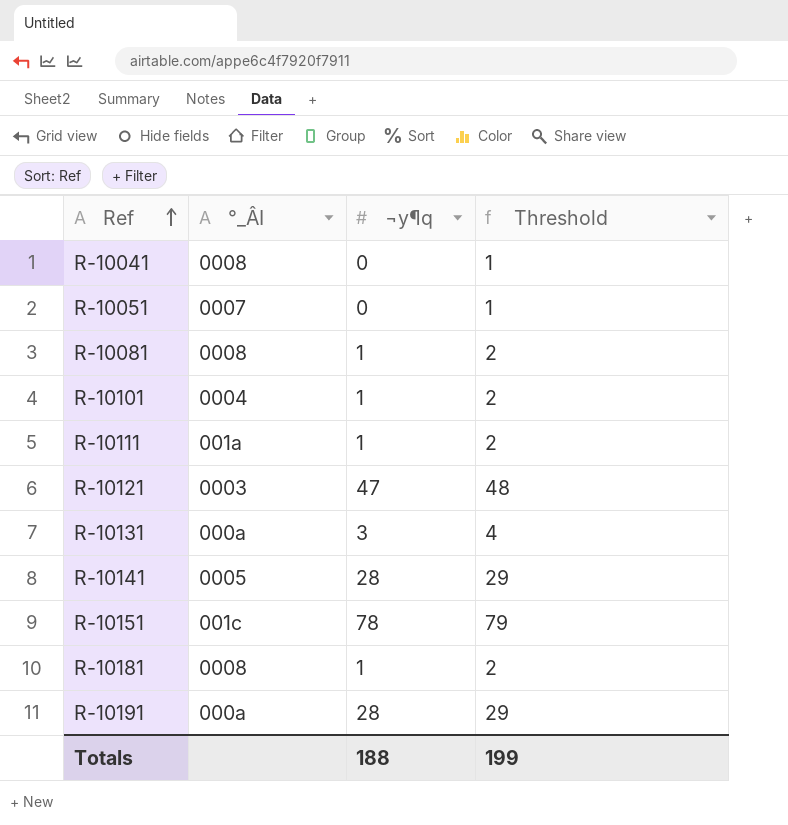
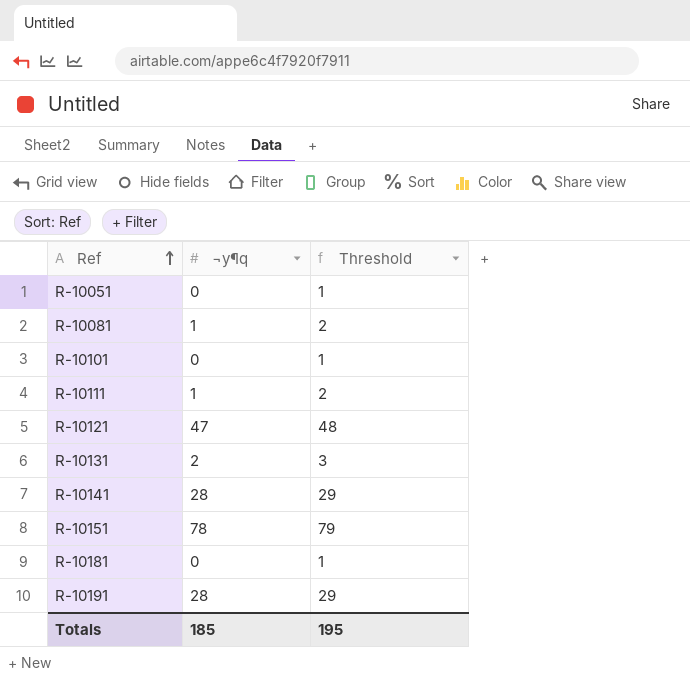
column °_ÂI | position: 2 -> none
row R-10041: 0008 | 0 | 1 -> none
R-10101 | ¬y¶q: 1 -> 0
R-10101 | Threshold: 2 -> 1
R-10131 | ¬y¶q: 3 -> 2
R-10131 | Threshold: 4 -> 3
R-10181 | ¬y¶q: 1 -> 0
R-10181 | Threshold: 2 -> 1
Totals | ¬y¶q: 188 -> 185
Totals | Threshold: 199 -> 195

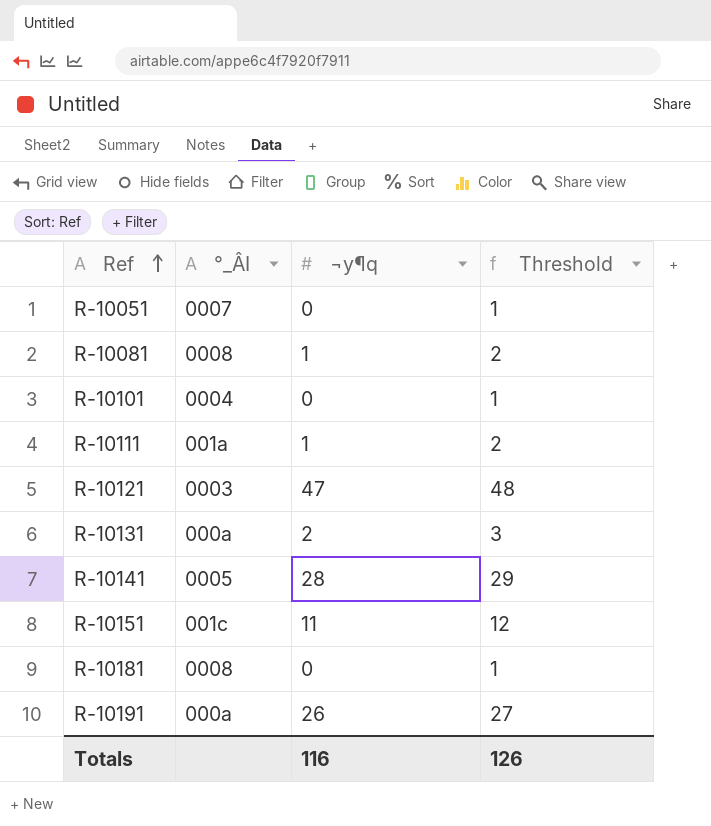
column °_ÂI | position: none -> 2
R-10151 | ¬y¶q: 78 -> 11
R-10151 | Threshold: 79 -> 12
R-10191 | ¬y¶q: 28 -> 26
R-10191 | Threshold: 29 -> 27
Totals | ¬y¶q: 185 -> 116
Totals | Threshold: 195 -> 126

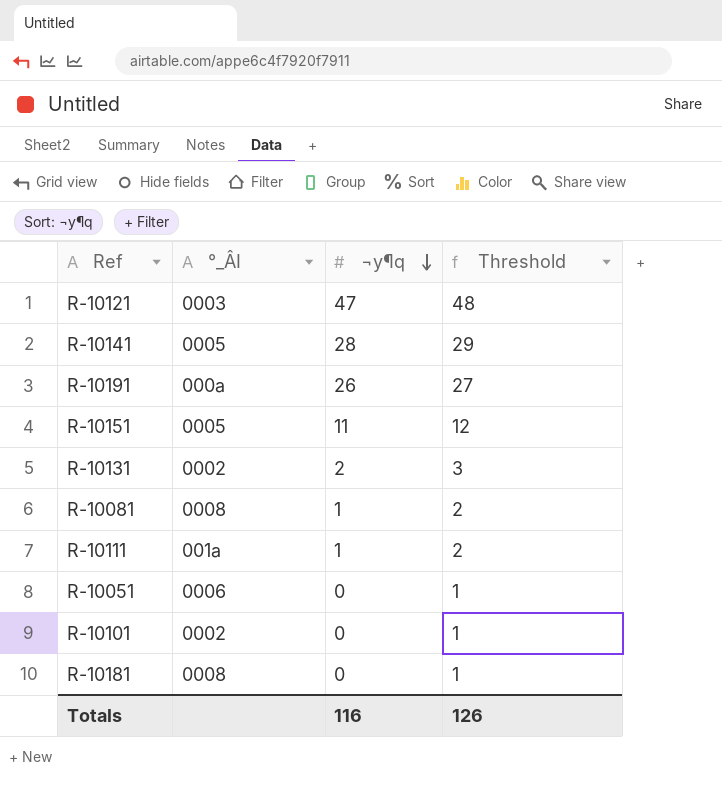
row order: Ref ascending -> ¬y¶q descending
R-10151 | °_ÂI: 001c -> 0005
R-10131 | °_ÂI: 000a -> 0002
R-10051 | °_ÂI: 0007 -> 0006
R-10101 | °_ÂI: 0004 -> 0002

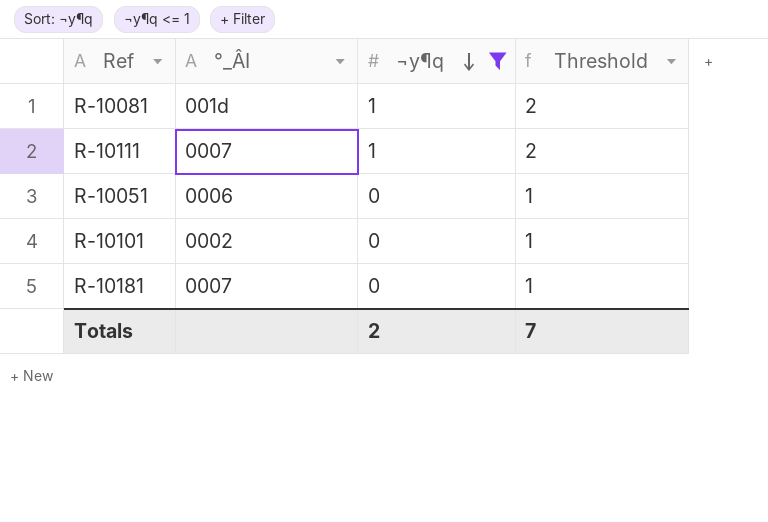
filter: none -> ¬y¶q <= 1
R-10081 | °_ÂI: 0008 -> 001d
R-10111 | °_ÂI: 001a -> 0007
R-10181 | °_ÂI: 0008 -> 0007
Totals | ¬y¶q: 116 -> 2
Totals | Threshold: 126 -> 7

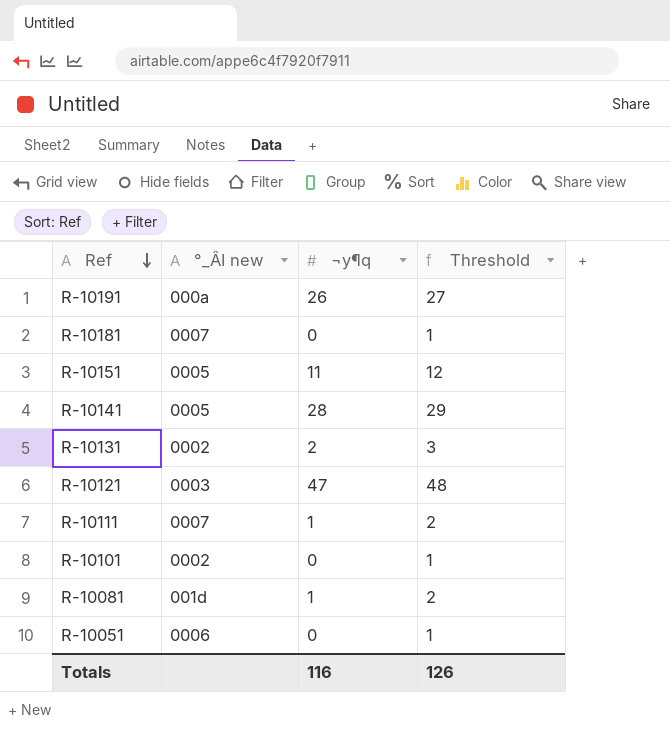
filter: ¬y¶q <= 1 -> none
row order: ¬y¶q descending -> Ref descending
column name: °_ÂI -> °_ÂI new
Totals | ¬y¶q: 2 -> 116
Totals | Threshold: 7 -> 126

